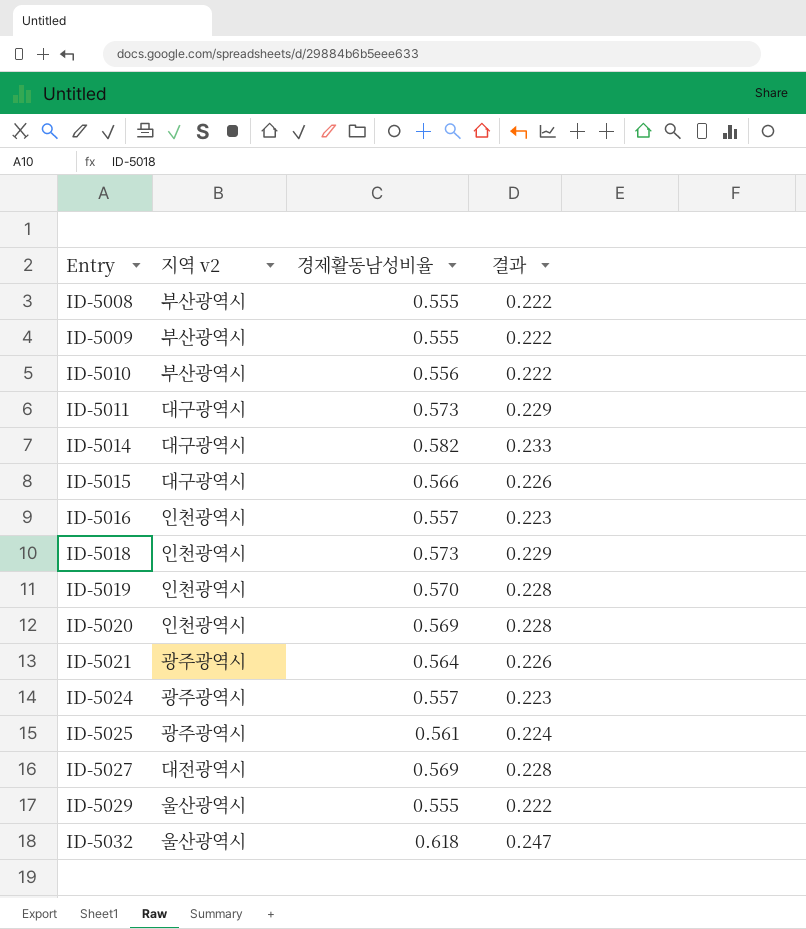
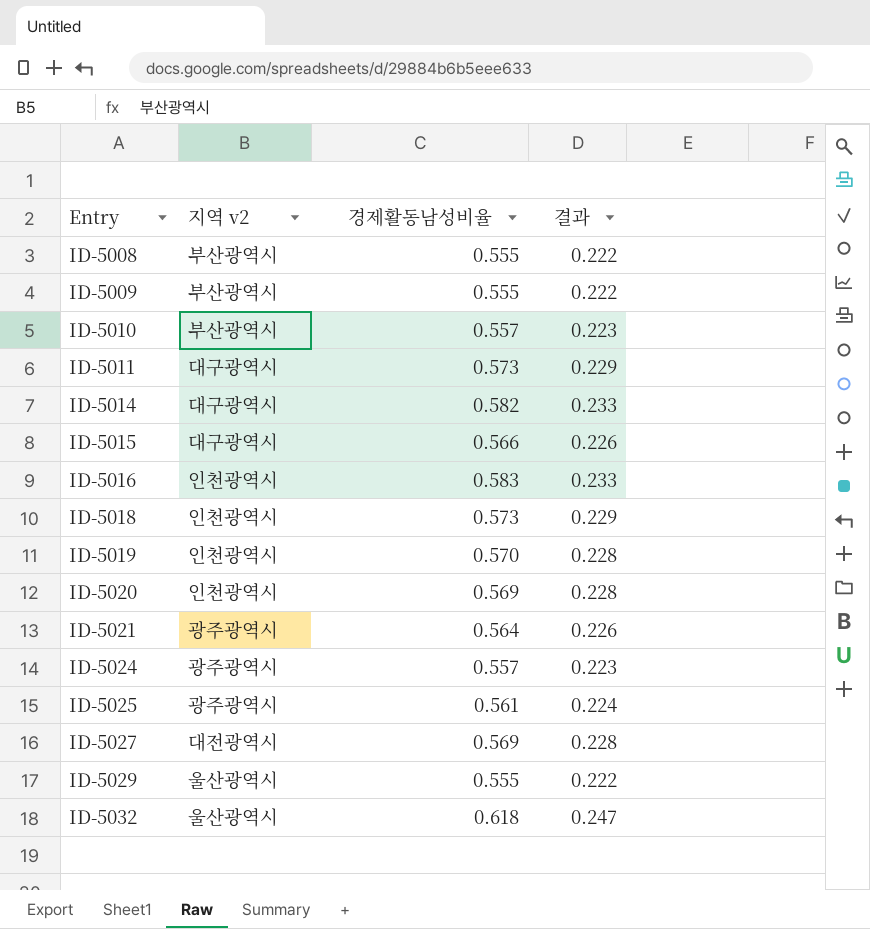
ID-5010 | 경제활동남성비율: 0.556 -> 0.557
ID-5010 | 결과: 0.222 -> 0.223
ID-5016 | 경제활동남성비율: 0.557 -> 0.583
ID-5016 | 결과: 0.223 -> 0.233

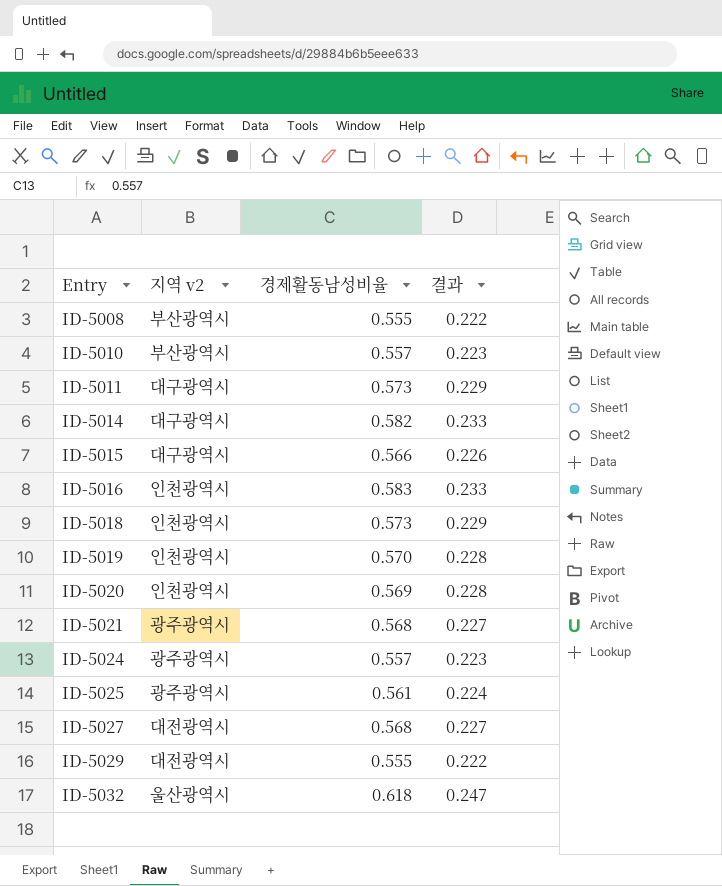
row ID-5009: 부산광역시 | 0.555 | 0.222 -> none
ID-5021 | 경제활동남성비율: 0.564 -> 0.568
ID-5021 | 결과: 0.226 -> 0.227
ID-5027 | 경제활동남성비율: 0.569 -> 0.568
ID-5027 | 결과: 0.228 -> 0.227
ID-5029 | 지역 v2: 울산광역시 -> 대전광역시

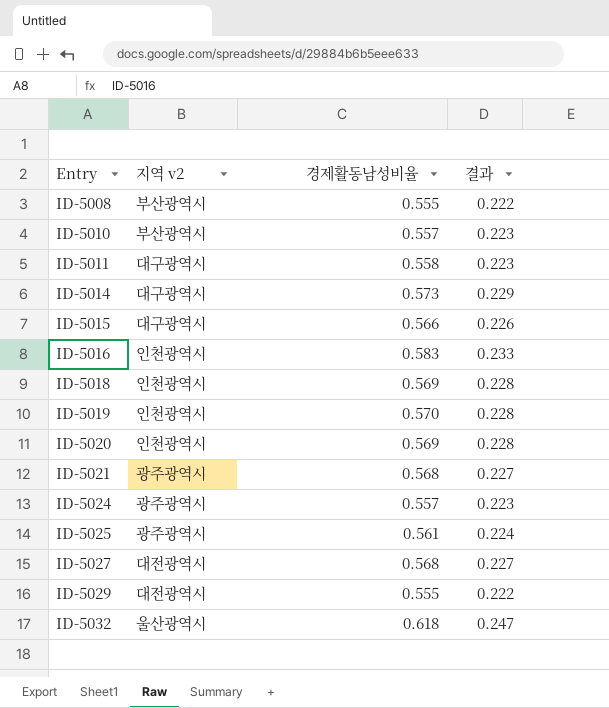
ID-5011 | 경제활동남성비율: 0.573 -> 0.558
ID-5011 | 결과: 0.229 -> 0.223
ID-5014 | 경제활동남성비율: 0.582 -> 0.573
ID-5014 | 결과: 0.233 -> 0.229
ID-5018 | 경제활동남성비율: 0.573 -> 0.569
ID-5018 | 결과: 0.229 -> 0.228

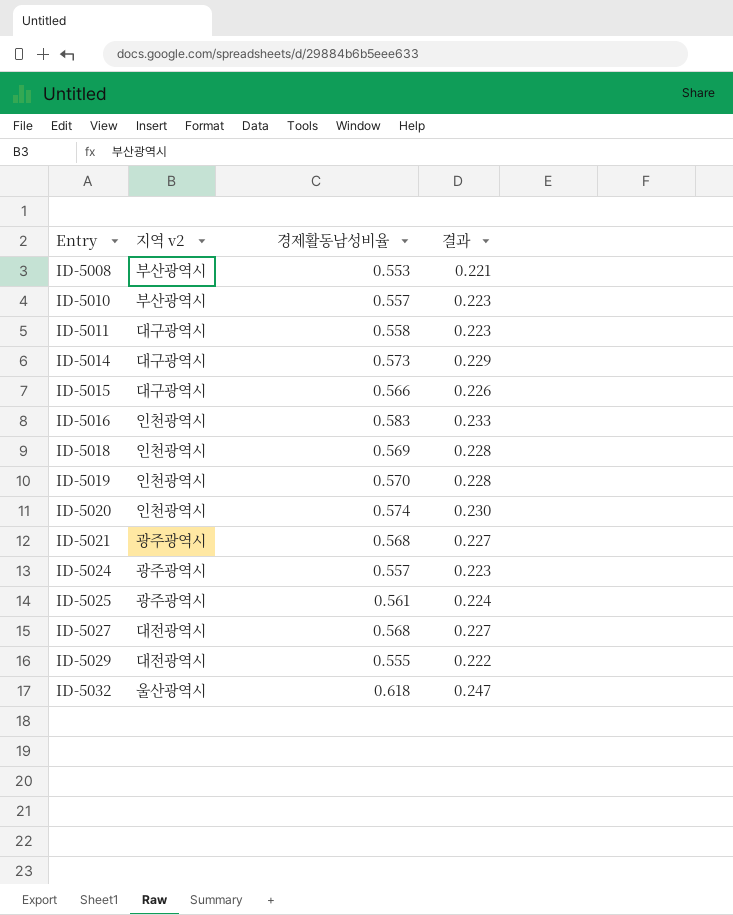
ID-5008 | 경제활동남성비율: 0.555 -> 0.553
ID-5008 | 결과: 0.222 -> 0.221
ID-5020 | 경제활동남성비율: 0.569 -> 0.574
ID-5020 | 결과: 0.228 -> 0.230

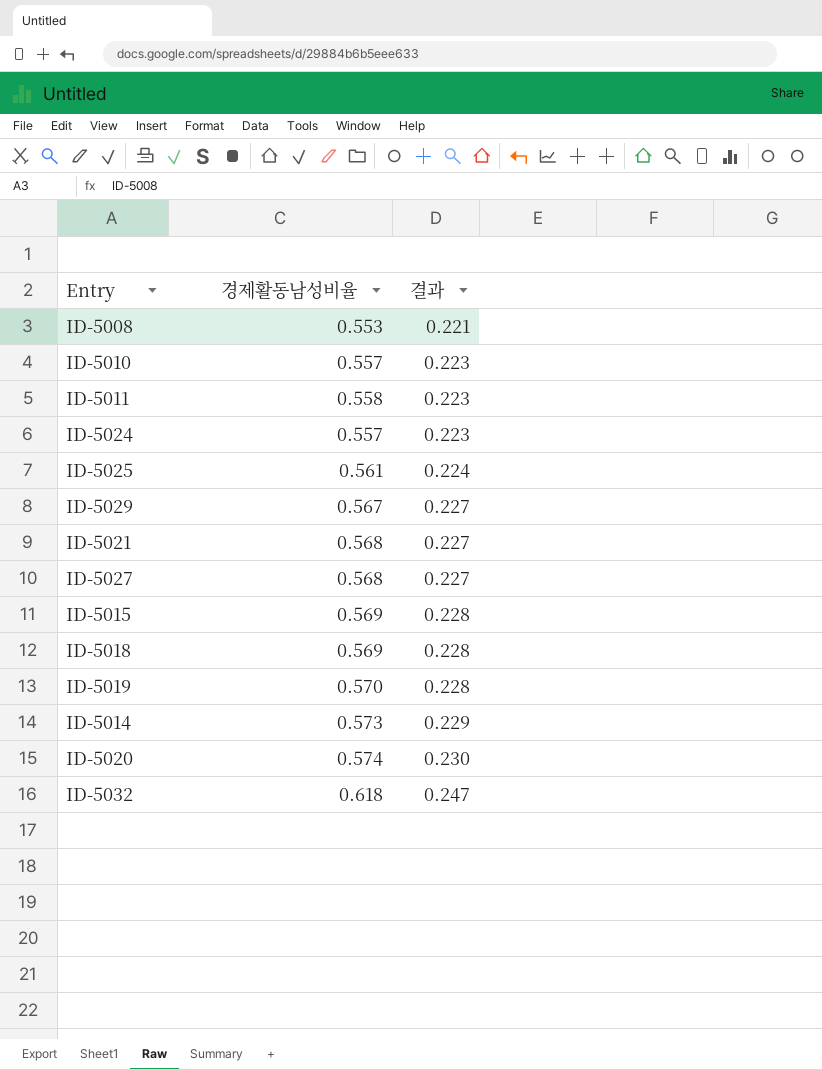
row order: Entry ascending -> 결과 ascending
column 지역 v2 | position: 2 -> none
row ID-5016: 인천광역시 | 0.583 | 0.233 -> none
ID-5029 | 경제활동남성비율: 0.555 -> 0.567
ID-5029 | 결과: 0.222 -> 0.227
ID-5015 | 경제활동남성비율: 0.566 -> 0.569
ID-5015 | 결과: 0.226 -> 0.228

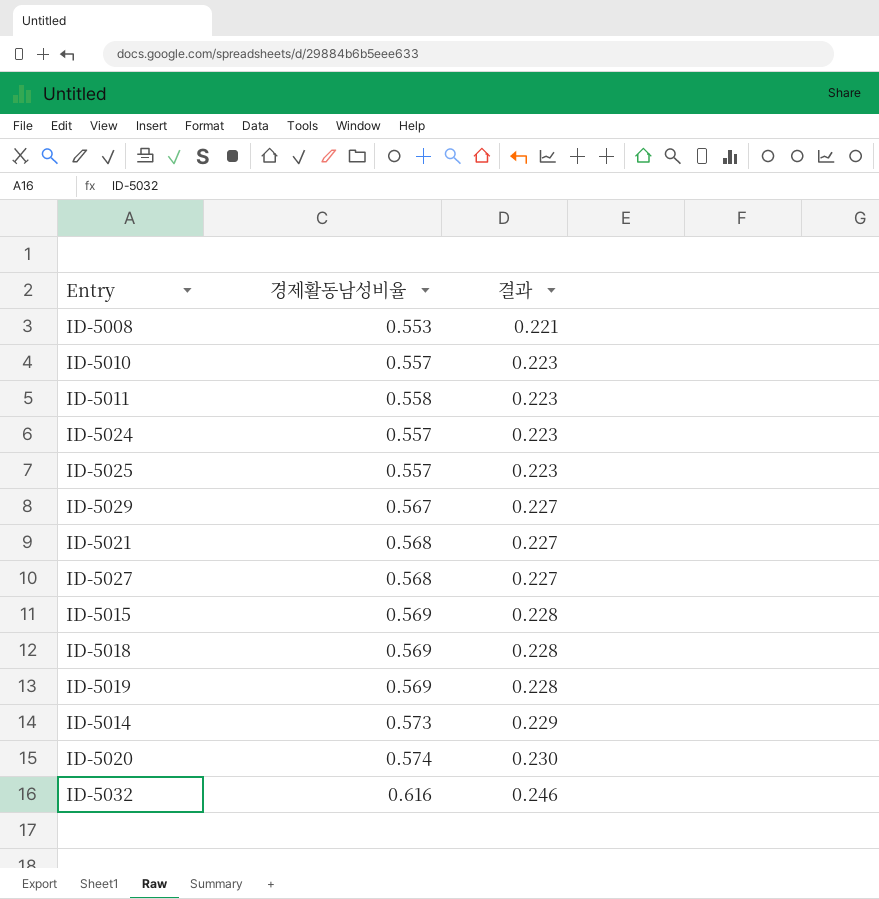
ID-5025 | 경제활동남성비율: 0.561 -> 0.557
ID-5025 | 결과: 0.224 -> 0.223
ID-5019 | 경제활동남성비율: 0.570 -> 0.569
ID-5032 | 경제활동남성비율: 0.618 -> 0.616
ID-5032 | 결과: 0.247 -> 0.246

